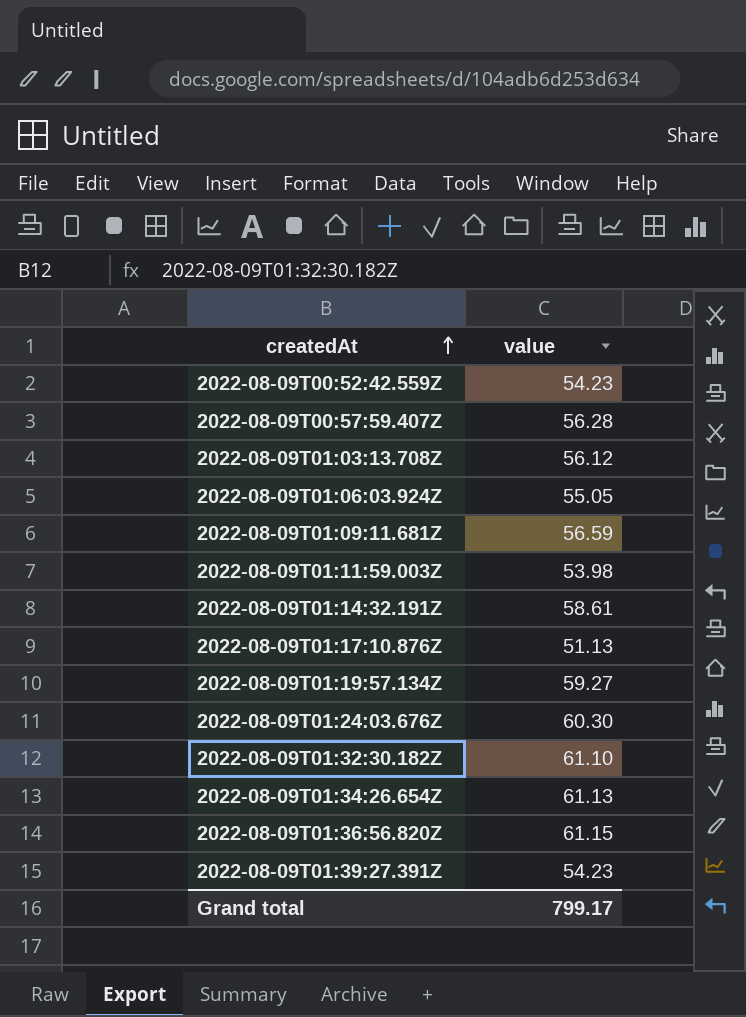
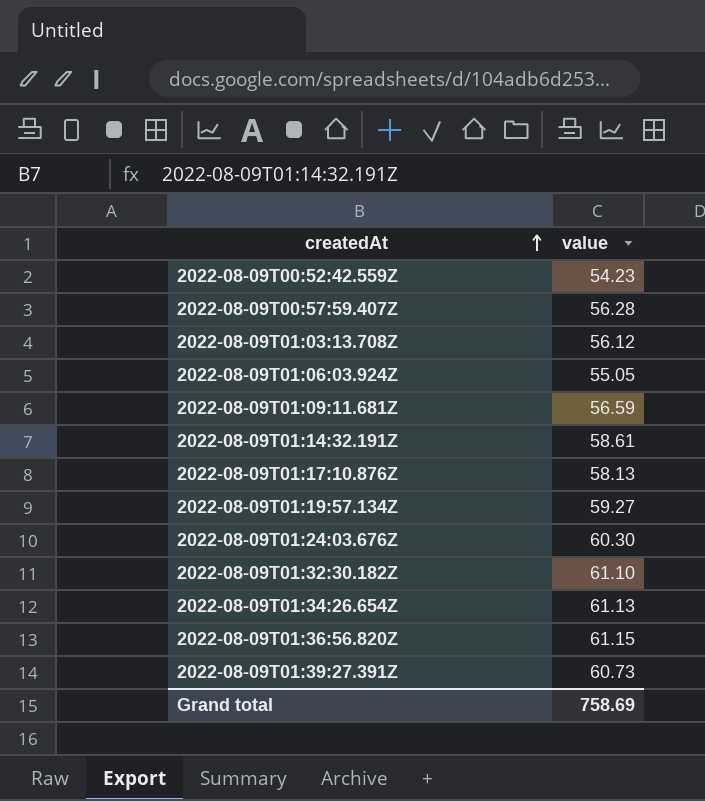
row 2022-08-09T01:11:59.003Z: 53.98 -> none
2022-08-09T01:17:10.876Z | value: 51.13 -> 58.13
2022-08-09T01:39:27.391Z | value: 54.23 -> 60.73
Grand total | value: 799.17 -> 758.69

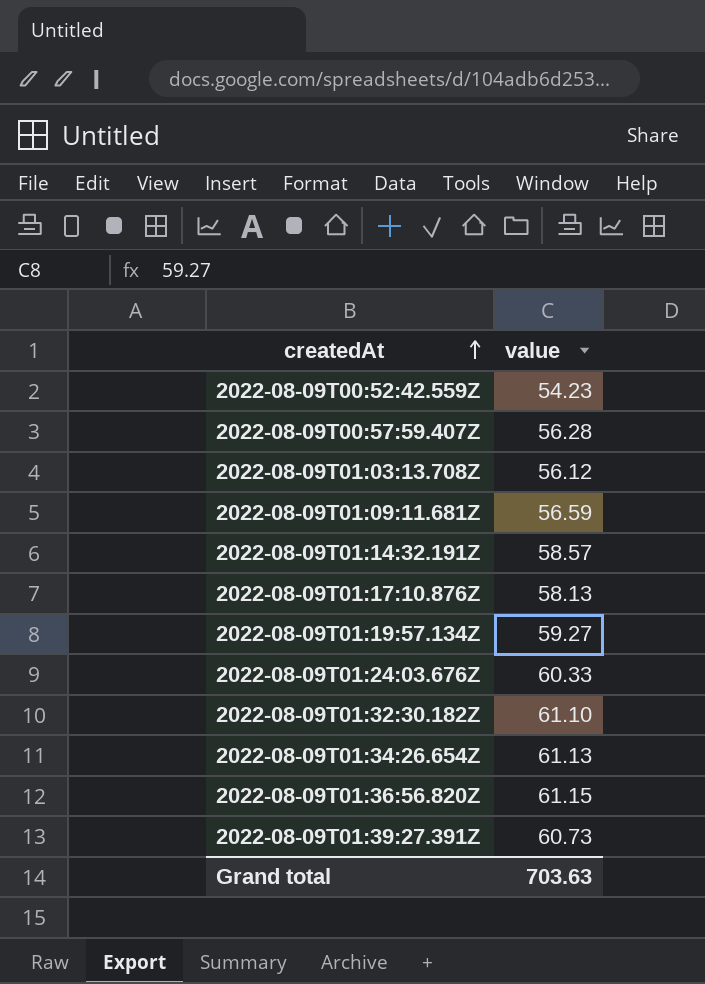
row 2022-08-09T01:06:03.924Z: 55.05 -> none
2022-08-09T01:14:32.191Z | value: 58.61 -> 58.57
2022-08-09T01:24:03.676Z | value: 60.30 -> 60.33
Grand total | value: 758.69 -> 703.63

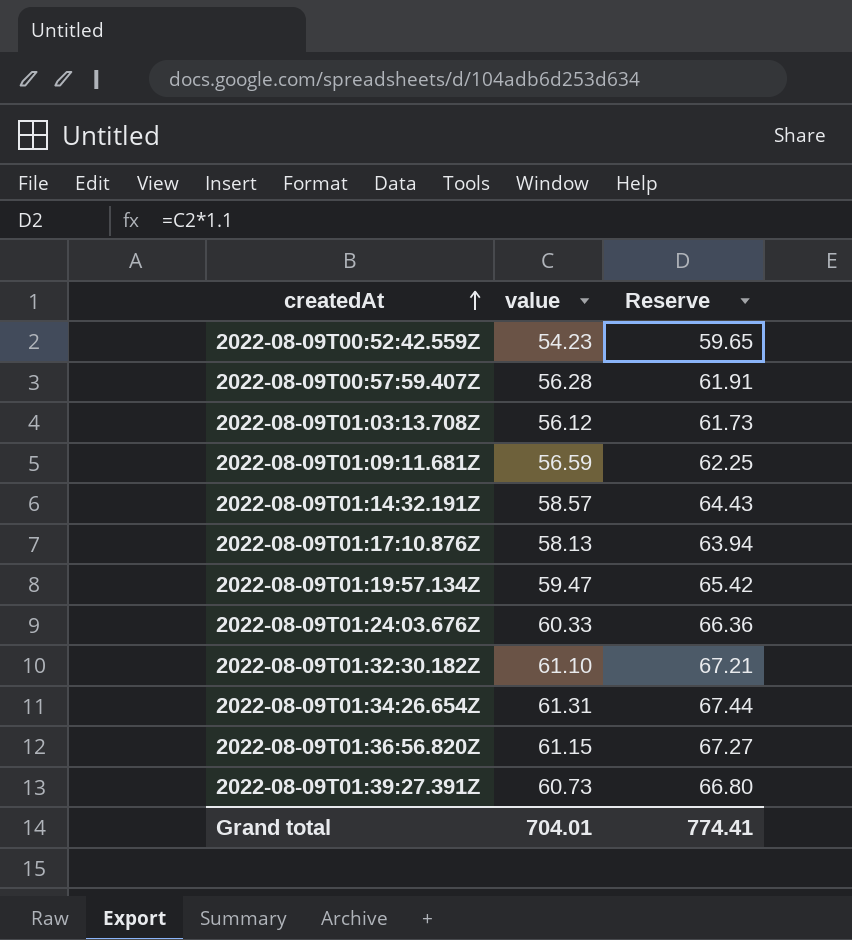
column Reserve | formula: none -> [value] * 1.1
2022-08-09T01:19:57.134Z | value: 59.27 -> 59.47
2022-08-09T01:34:26.654Z | value: 61.13 -> 61.31
Grand total | value: 703.63 -> 704.01

